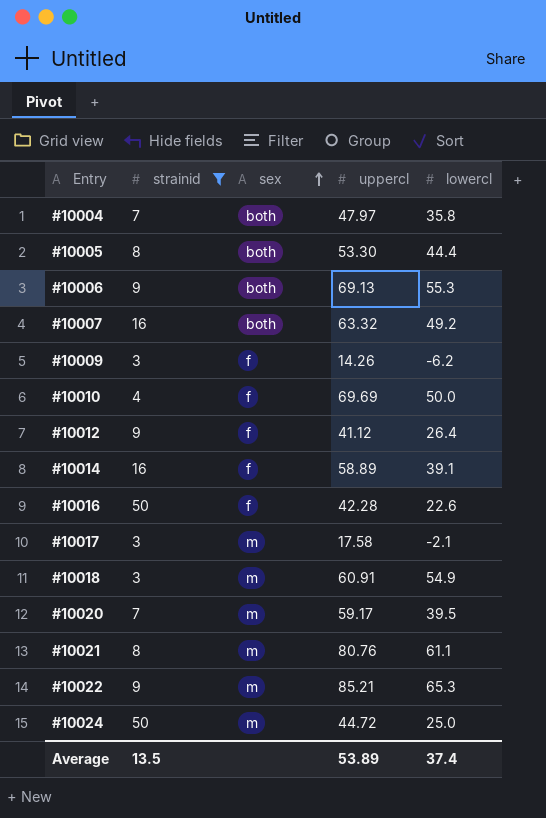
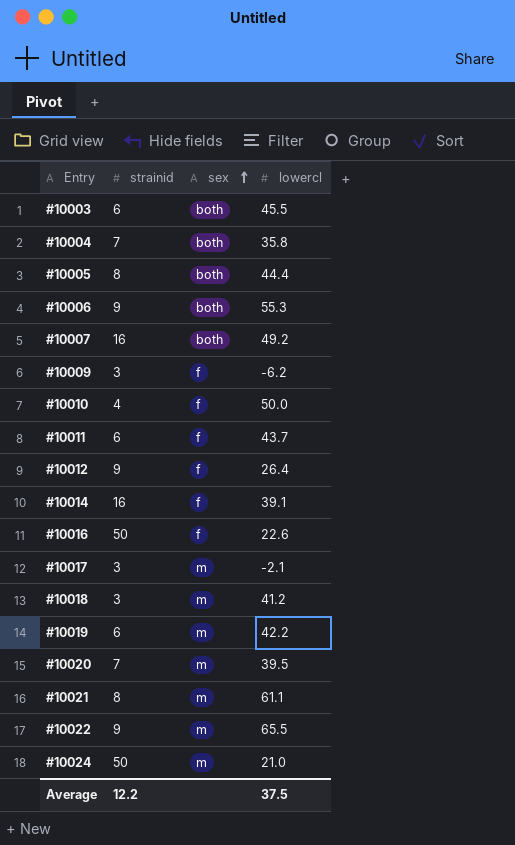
filter: strainid != 6 -> none
column uppercl | position: 4 -> none
#10018 | lowercl: 54.9 -> 41.2
#10022 | lowercl: 65.3 -> 65.5
#10024 | lowercl: 25.0 -> 21.0
Average | strainid: 13.5 -> 12.2
Average | lowercl: 37.4 -> 37.5

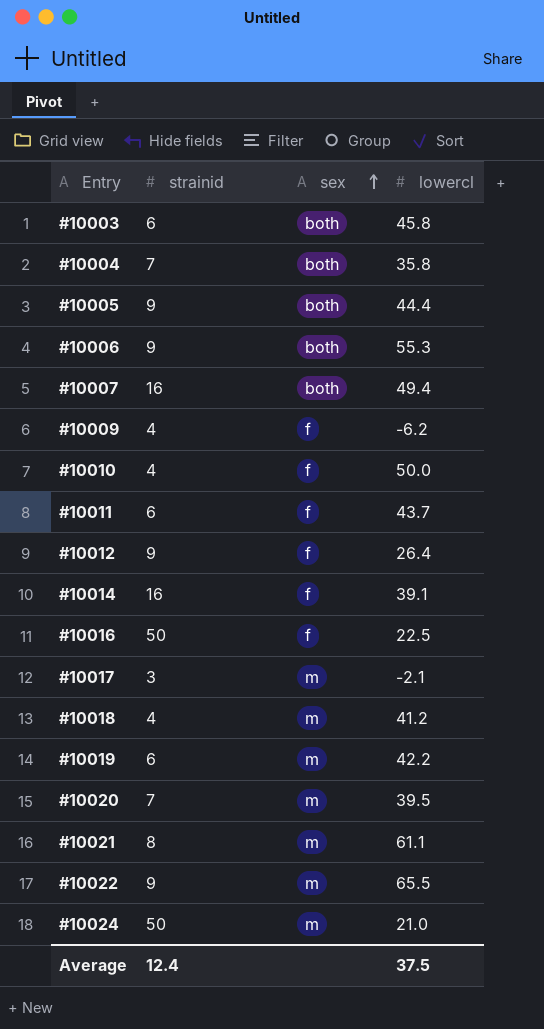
#10003 | lowercl: 45.5 -> 45.8
#10005 | strainid: 8 -> 9
#10007 | lowercl: 49.2 -> 49.4
#10009 | strainid: 3 -> 4
#10016 | lowercl: 22.6 -> 22.5
#10018 | strainid: 3 -> 4
Average | strainid: 12.2 -> 12.4

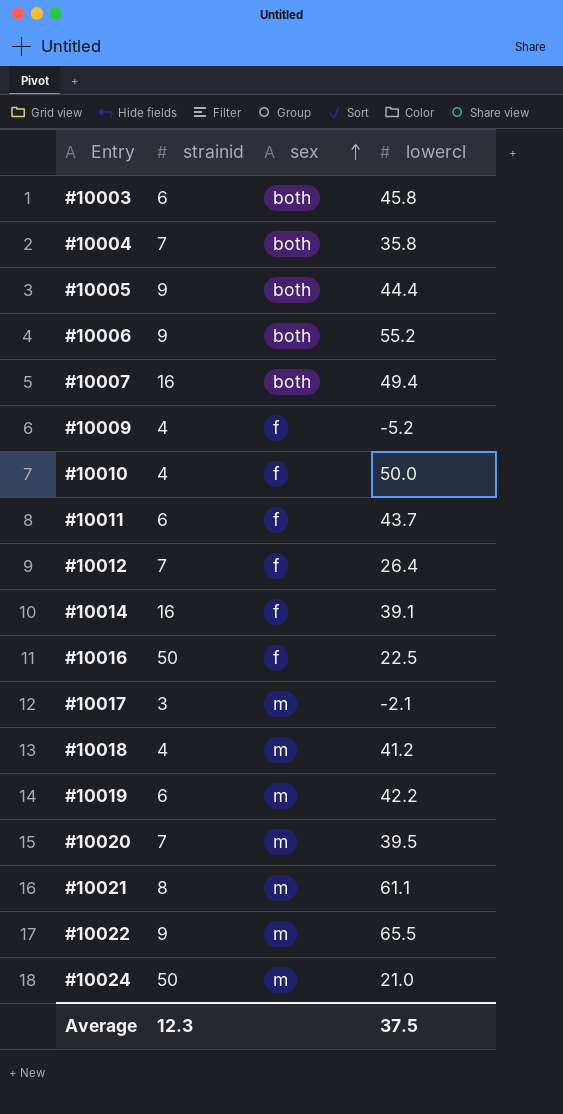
#10006 | lowercl: 55.3 -> 55.2
#10009 | lowercl: -6.2 -> -5.2
#10012 | strainid: 9 -> 7
Average | strainid: 12.4 -> 12.3

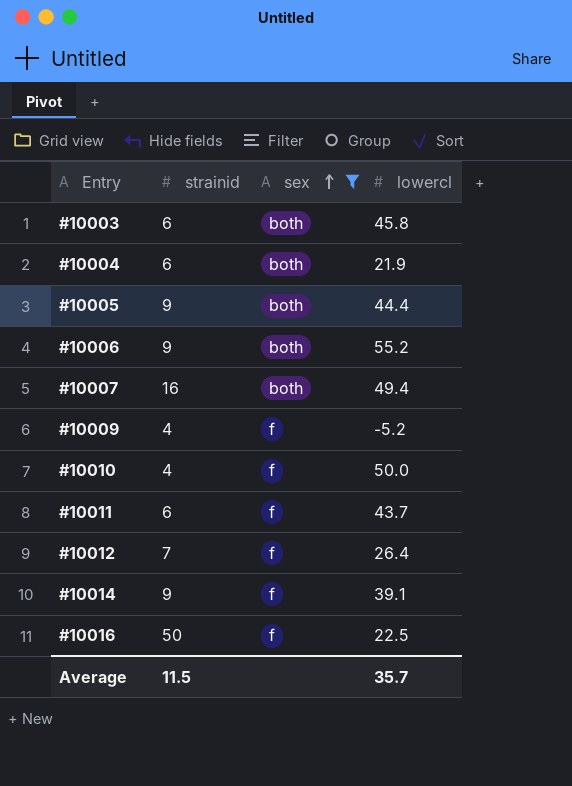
filter: none -> sex != m
#10004 | strainid: 7 -> 6
#10004 | lowercl: 35.8 -> 21.9
#10014 | strainid: 16 -> 9
Average | strainid: 12.3 -> 11.5
Average | lowercl: 37.5 -> 35.7

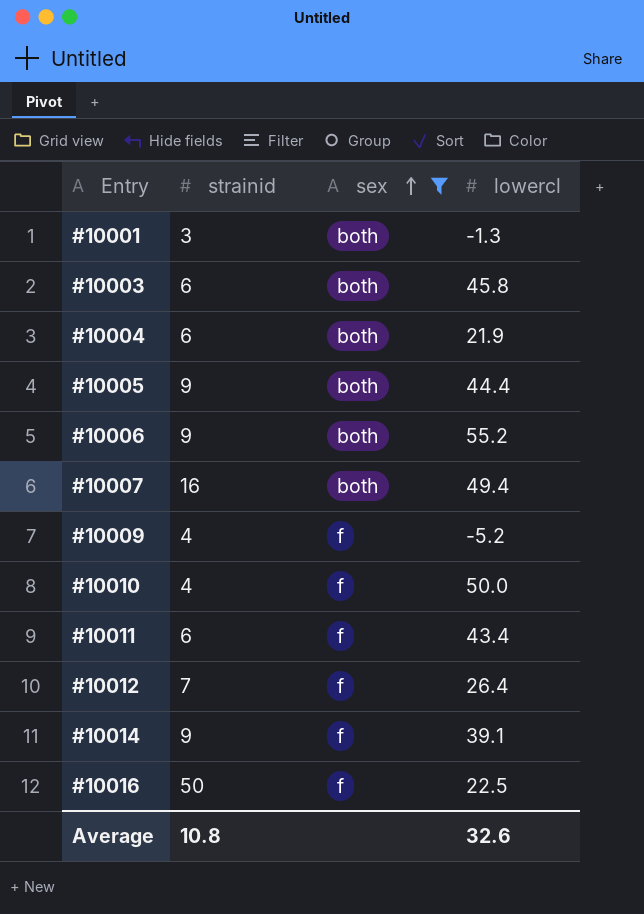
row #10001: none -> 3 | both | -1.3
#10011 | lowercl: 43.7 -> 43.4
Average | strainid: 11.5 -> 10.8
Average | lowercl: 35.7 -> 32.6

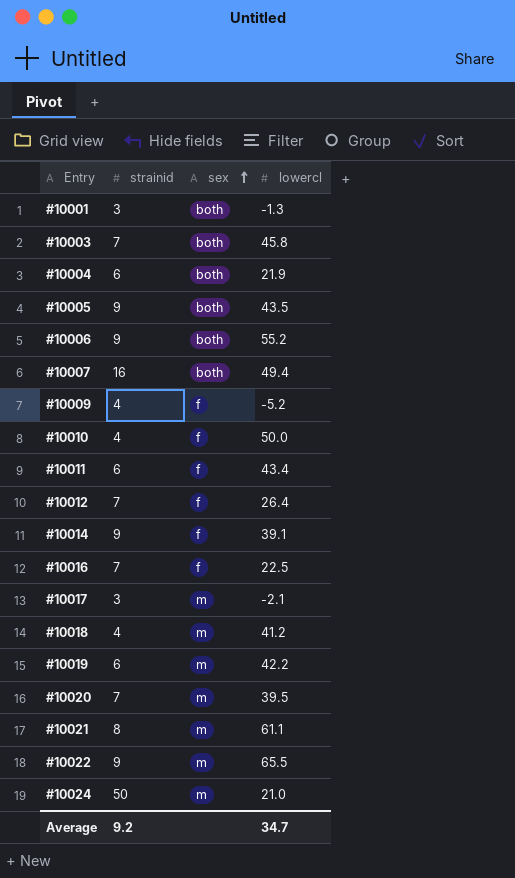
filter: sex != m -> none
#10003 | strainid: 6 -> 7
#10005 | lowercl: 44.4 -> 43.5
#10016 | strainid: 50 -> 7
Average | strainid: 10.8 -> 9.2
Average | lowercl: 32.6 -> 34.7

